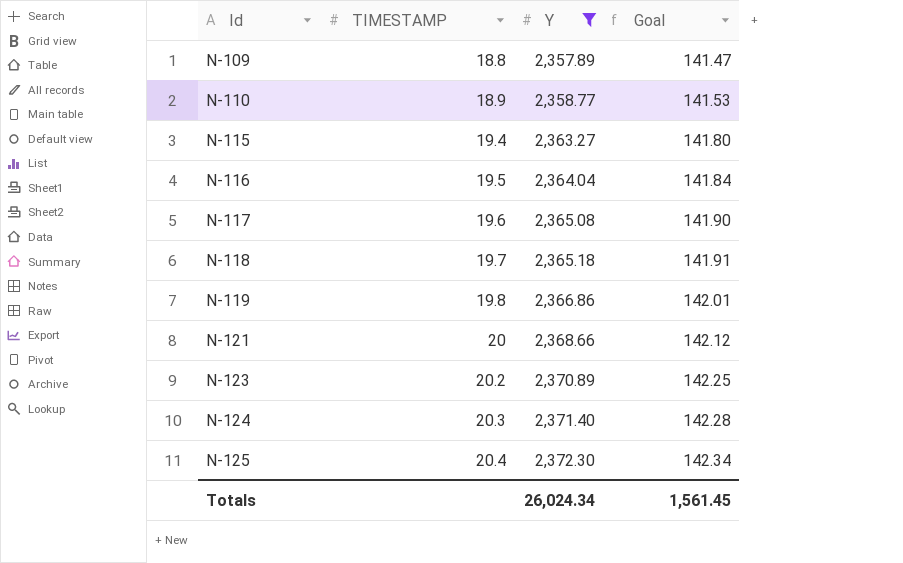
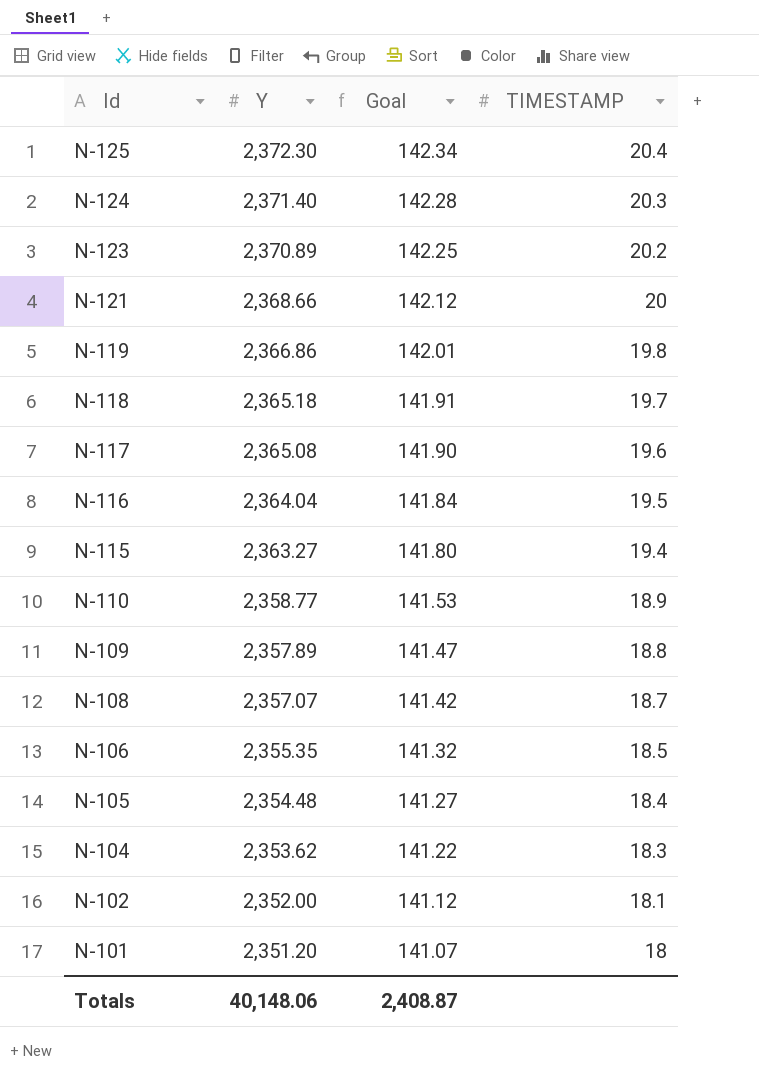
filter: Y >= 2,357.89 -> none
row order: Id ascending -> Id descending
column TIMESTAMP | position: 2 -> 4
Totals | Y: 26,024.34 -> 40,148.06
Totals | Goal: 1,561.45 -> 2,408.87

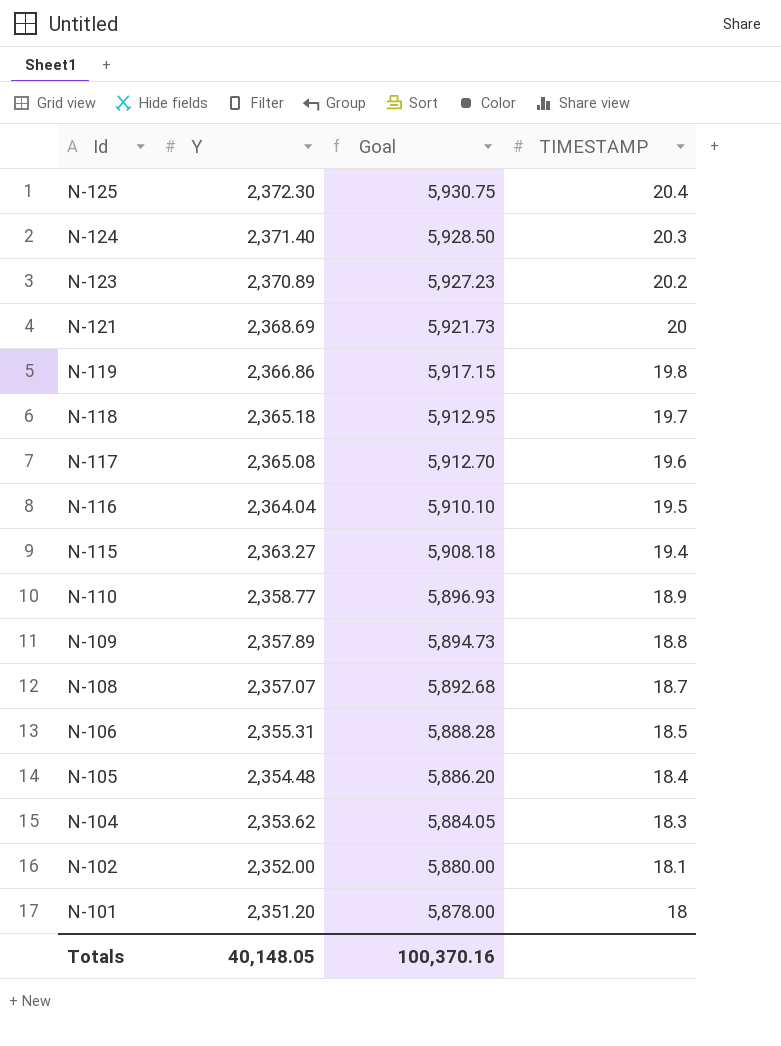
column Goal | formula: [Y] * 0.06 -> [Y] * 2.5
N-121 | Y: 2,368.66 -> 2,368.69
N-106 | Y: 2,355.35 -> 2,355.31
Totals | Y: 40,148.06 -> 40,148.05
Totals | Goal: 2,408.87 -> 100,370.16

